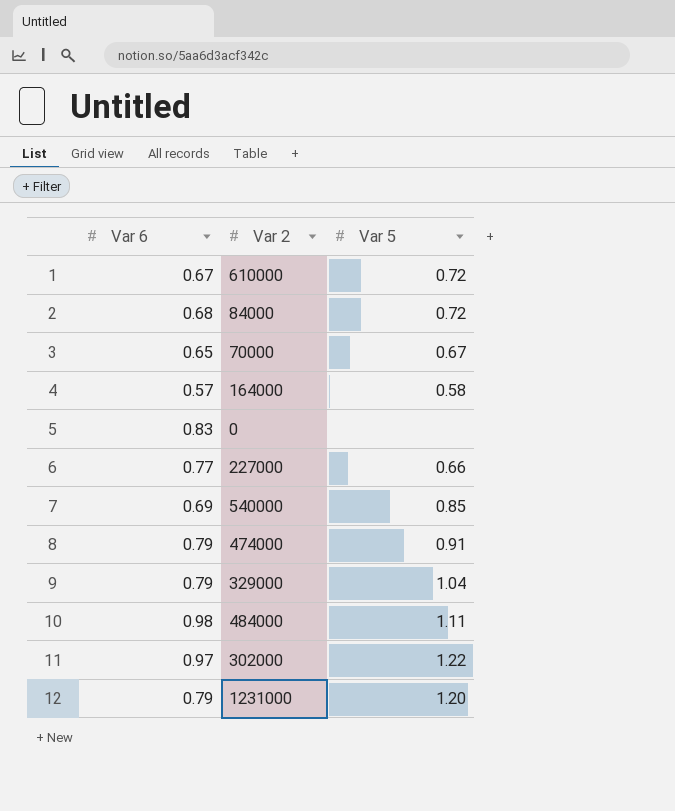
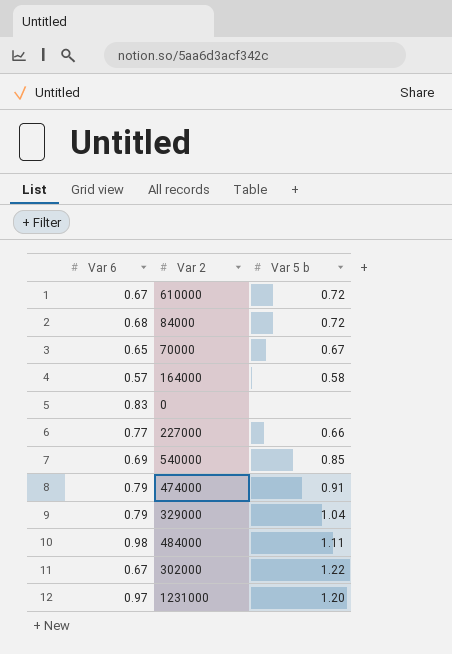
column name: Var 5 -> Var 5 b
302000 | Var 6: 0.97 -> 0.67
1231000 | Var 6: 0.79 -> 0.97

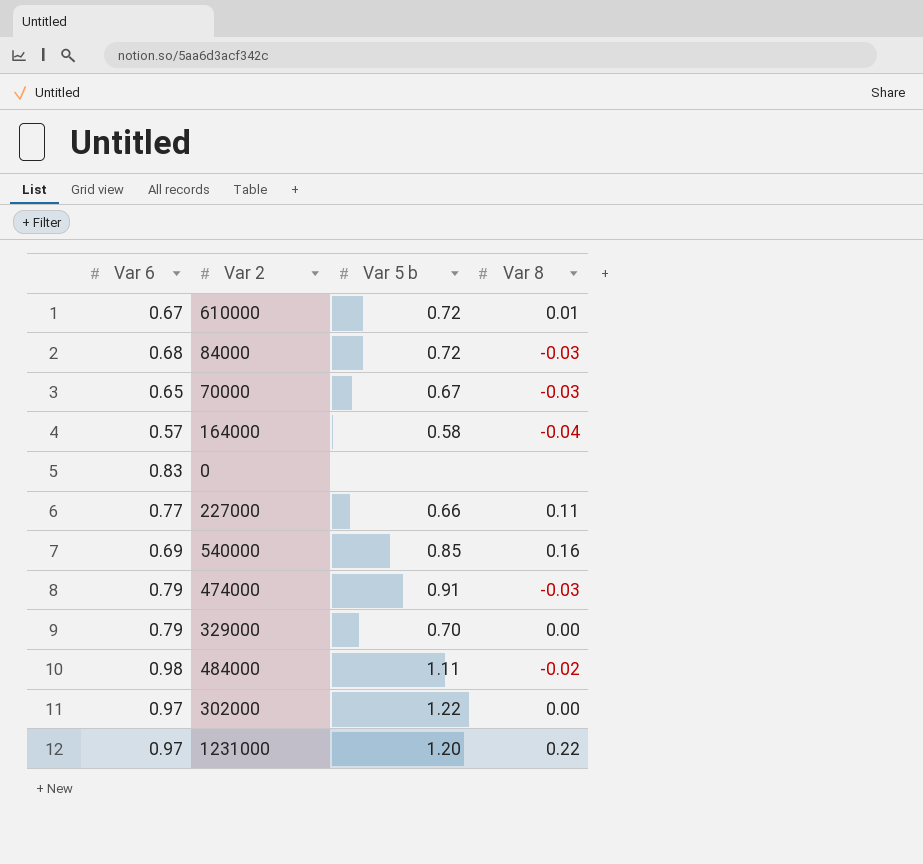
column Var 8 | position: none -> 4
329000 | Var 5 b: 1.04 -> 0.70
302000 | Var 6: 0.67 -> 0.97

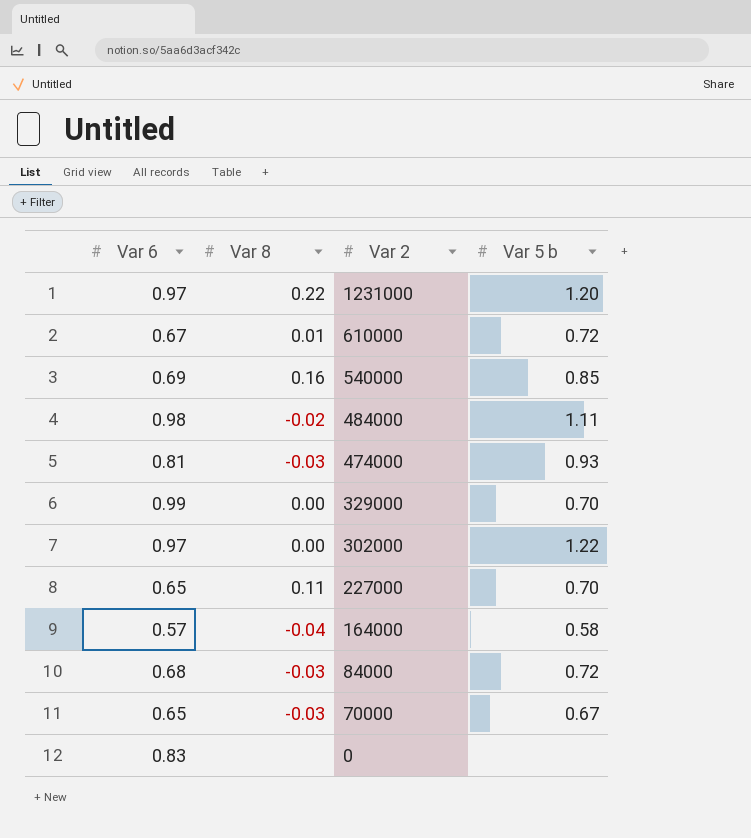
row order: none -> Var 2 descending
column Var 8 | position: 4 -> 2
474000 | Var 6: 0.79 -> 0.81
474000 | Var 5 b: 0.91 -> 0.93
329000 | Var 6: 0.79 -> 0.99
227000 | Var 6: 0.77 -> 0.65
227000 | Var 5 b: 0.66 -> 0.70

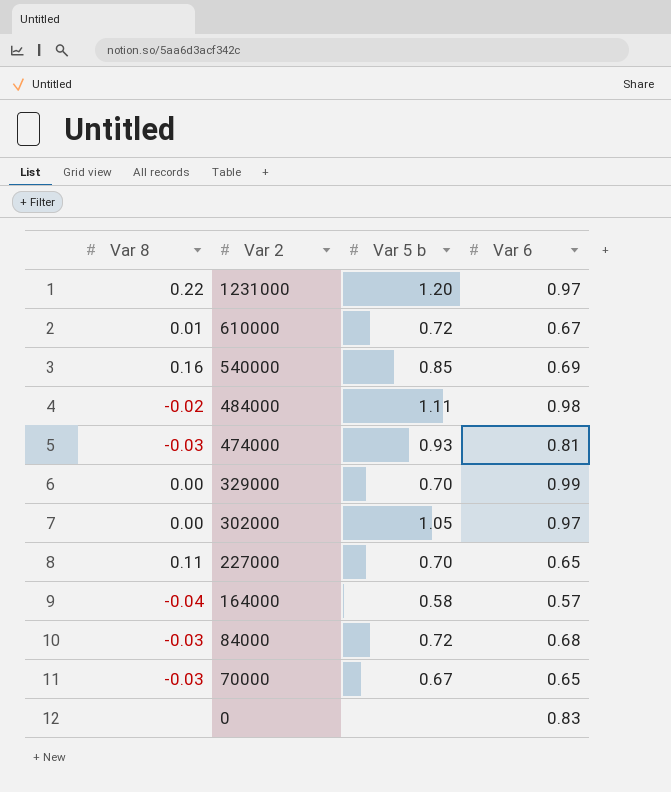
column Var 6 | position: 1 -> 4
302000 | Var 5 b: 1.22 -> 1.05

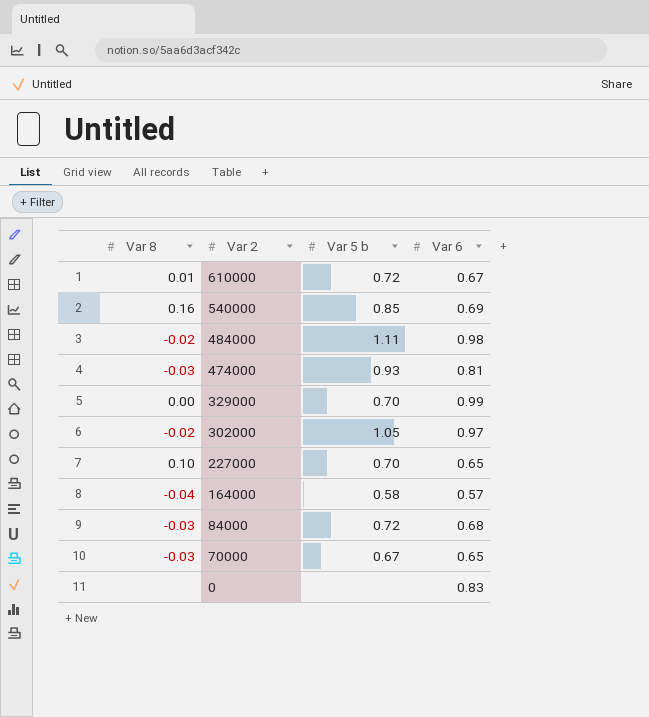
row 1231000: 0.22 | 1.20 | 0.97 -> none
302000 | Var 8: 0.00 -> -0.02
227000 | Var 8: 0.11 -> 0.10

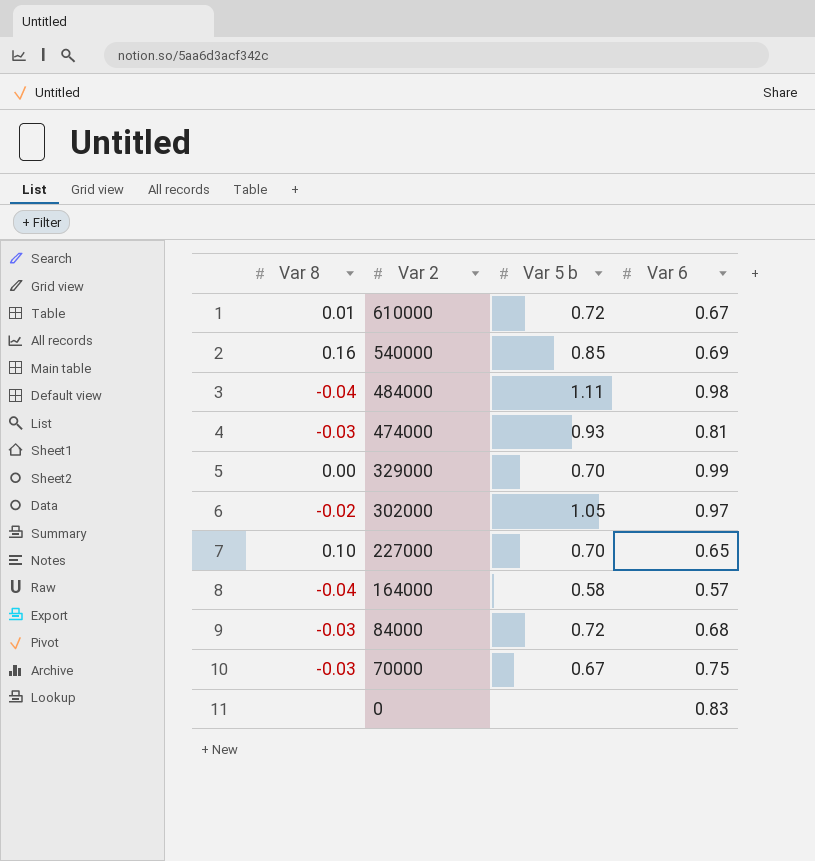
484000 | Var 8: -0.02 -> -0.04
70000 | Var 6: 0.65 -> 0.75

